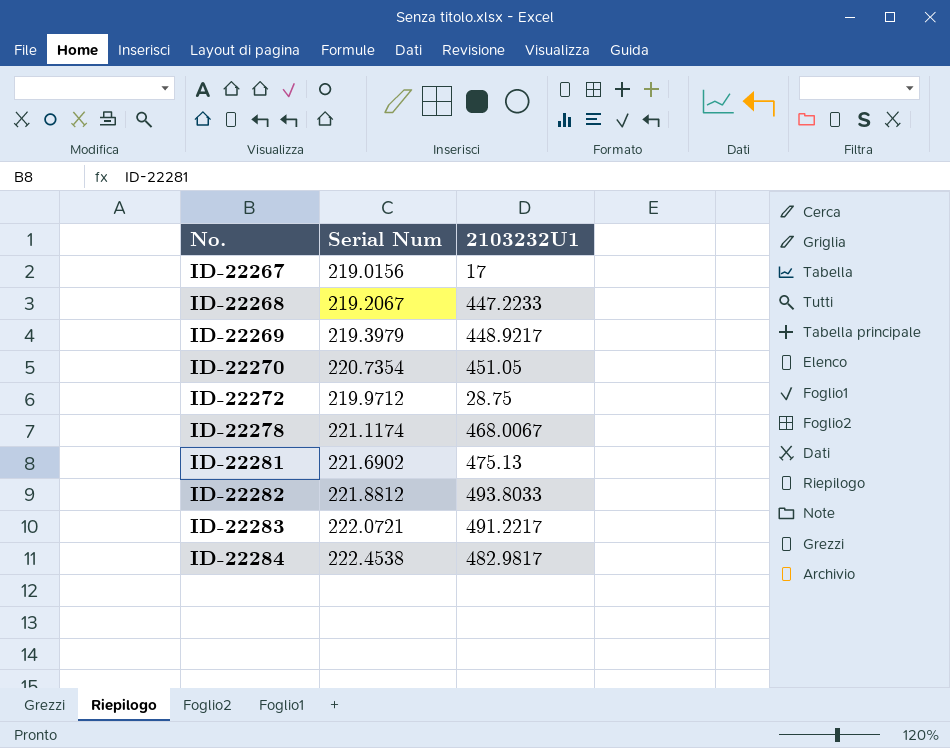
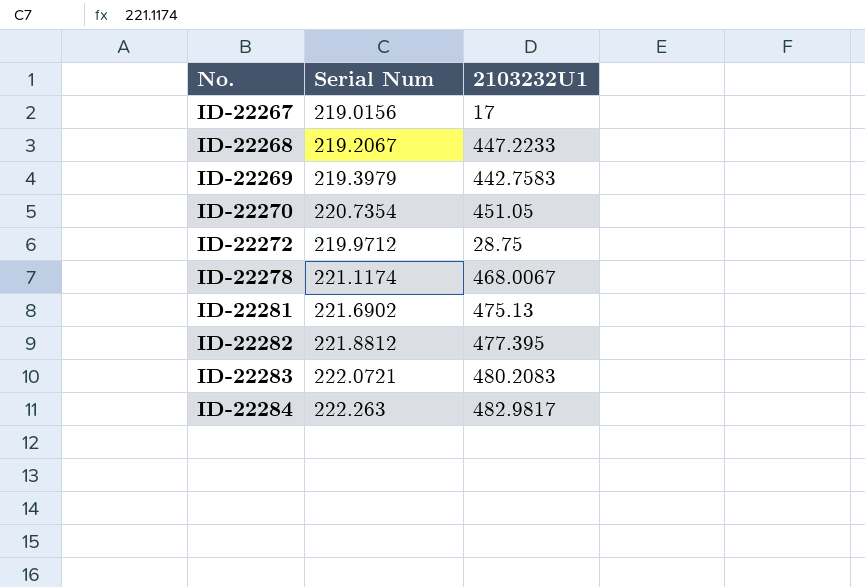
ID-22269 | 2103232U1: 448.9217 -> 442.7583
ID-22282 | 2103232U1: 493.8033 -> 477.395
ID-22283 | 2103232U1: 491.2217 -> 480.2083
ID-22284 | Serial Num: 222.4538 -> 222.263

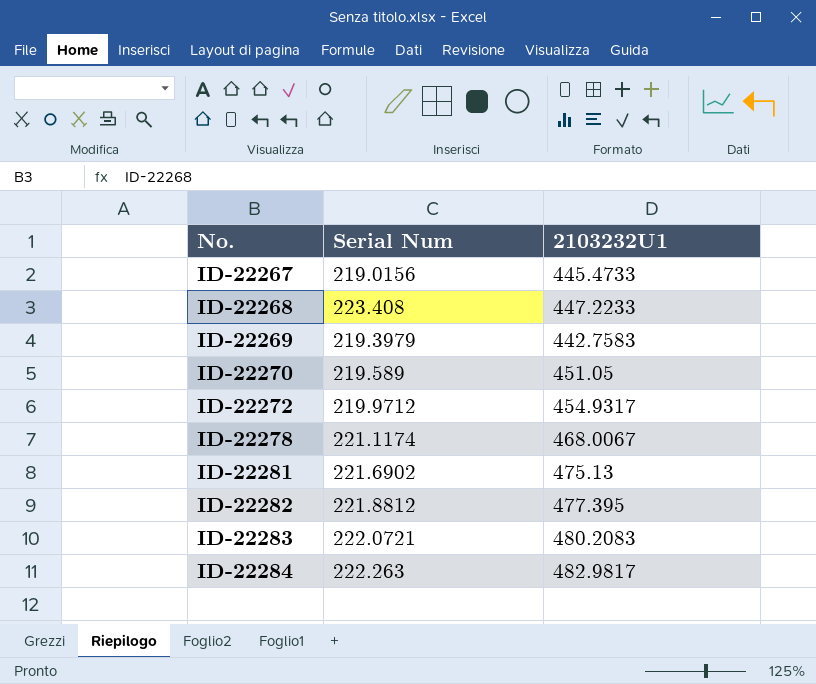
ID-22267 | 2103232U1: 17 -> 445.4733
ID-22268 | Serial Num: 219.2067 -> 223.408
ID-22270 | Serial Num: 220.7354 -> 219.589
ID-22272 | 2103232U1: 28.75 -> 454.9317

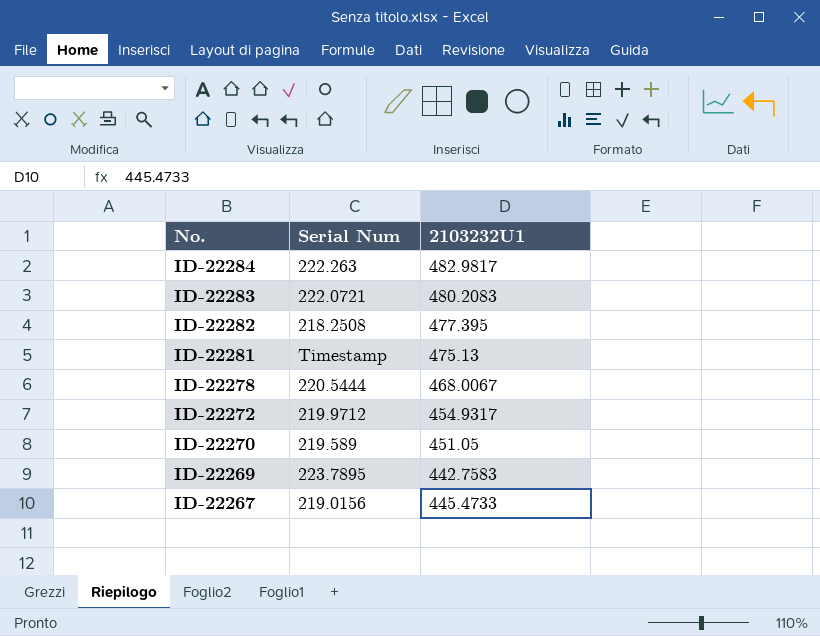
row order: No. ascending -> No. descending
row ID-22268: 223.408 | 447.2233 -> none
ID-22282 | Serial Num: 221.8812 -> 218.2508
ID-22281 | Serial Num: 221.6902 -> Timestamp
ID-22278 | Serial Num: 221.1174 -> 220.5444
ID-22269 | Serial Num: 219.3979 -> 223.7895

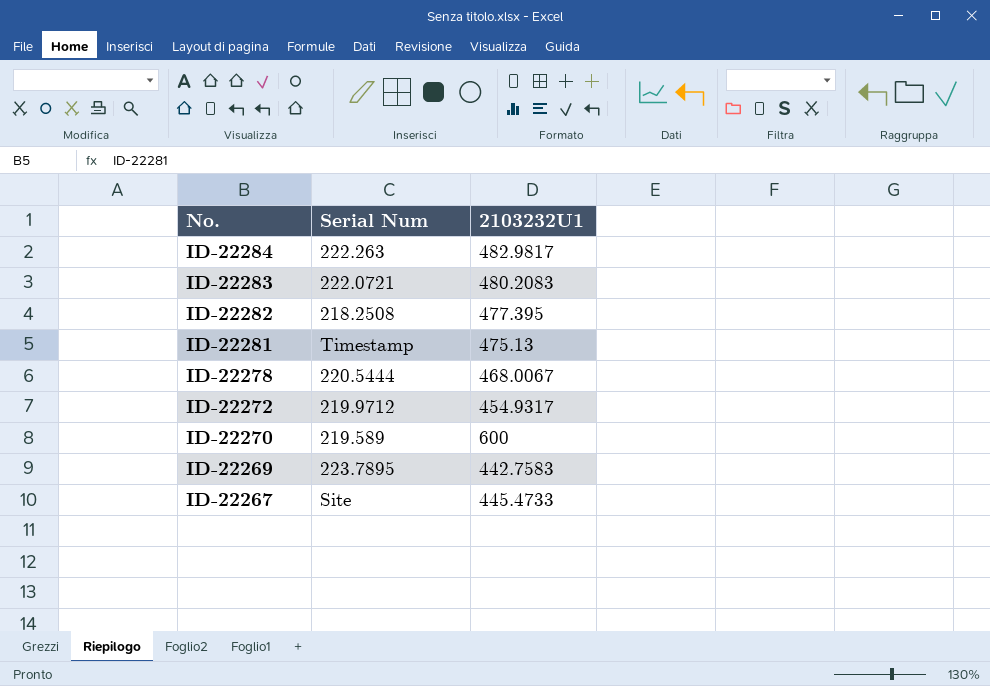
ID-22270 | 2103232U1: 451.05 -> 600
ID-22267 | Serial Num: 219.0156 -> Site

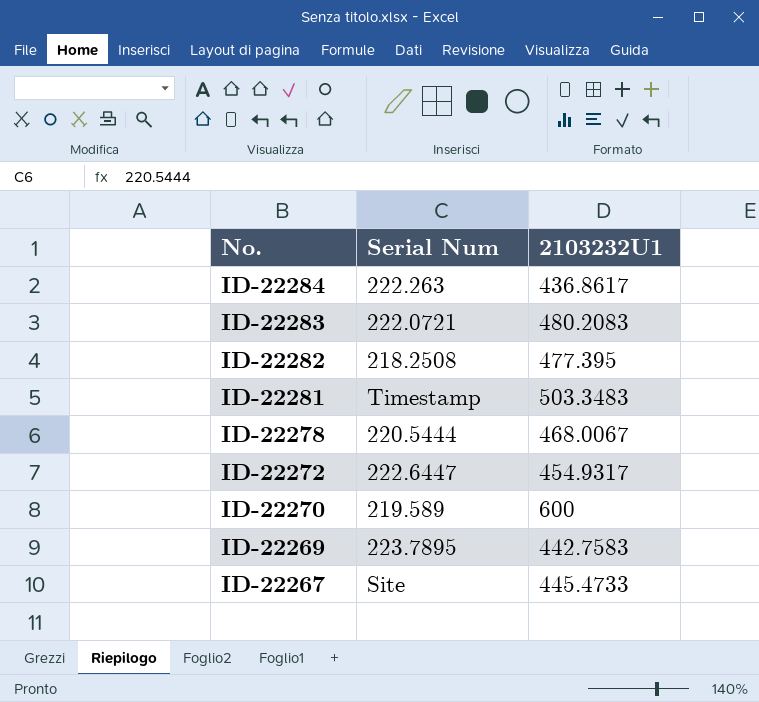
ID-22284 | 2103232U1: 482.9817 -> 436.8617
ID-22281 | 2103232U1: 475.13 -> 503.3483
ID-22272 | Serial Num: 219.9712 -> 222.6447

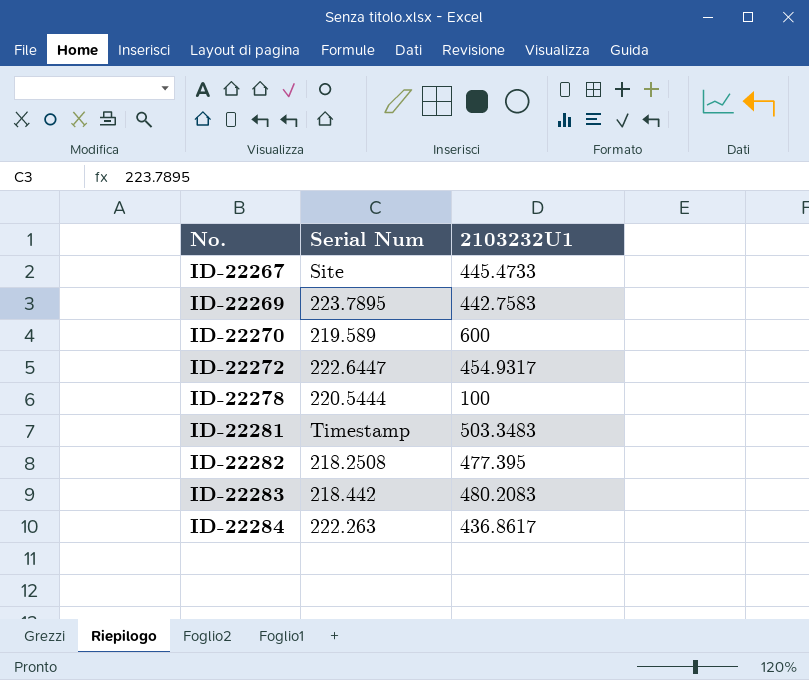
row order: No. descending -> No. ascending
ID-22278 | 2103232U1: 468.0067 -> 100
ID-22283 | Serial Num: 222.0721 -> 218.442

